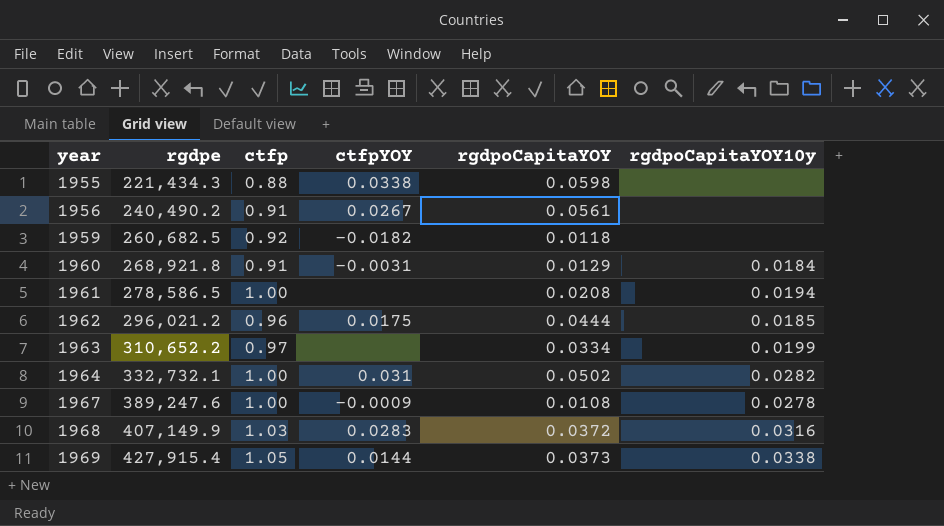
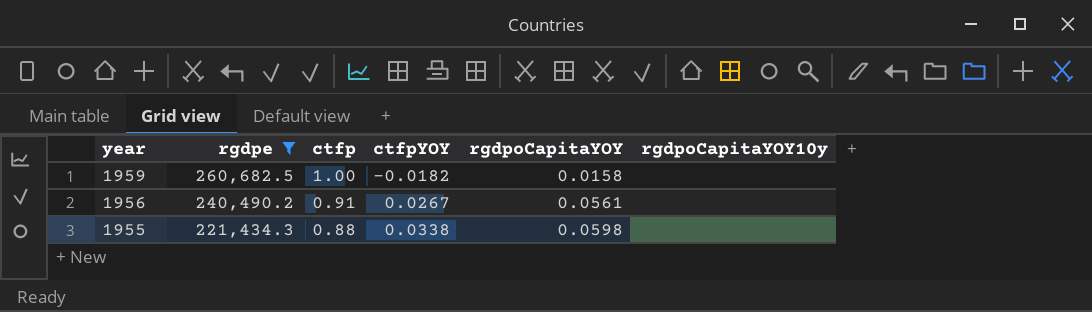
filter: none -> rgdpe <= 260,682.5
row order: year ascending -> year descending
1959 | ctfp: 0.92 -> 1.00
1959 | rgdpoCapitaYOY: 0.0118 -> 0.0158

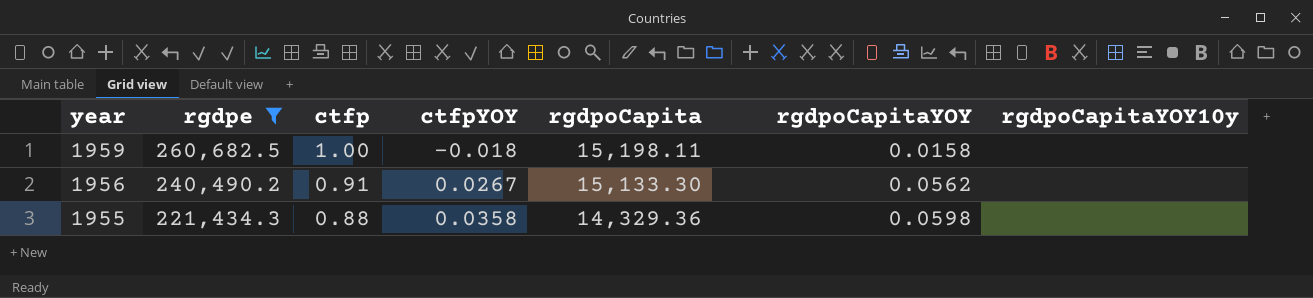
column rgdpoCapita | position: none -> 5
1959 | ctfpYOY: -0.0182 -> -0.018
1956 | rgdpoCapitaYOY: 0.0561 -> 0.0562
1955 | ctfpYOY: 0.0338 -> 0.0358

